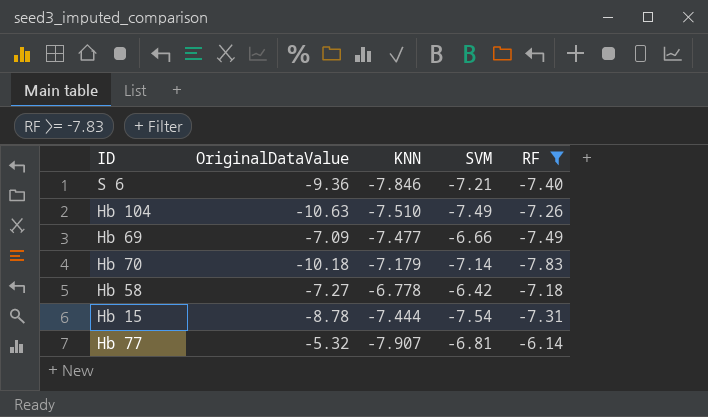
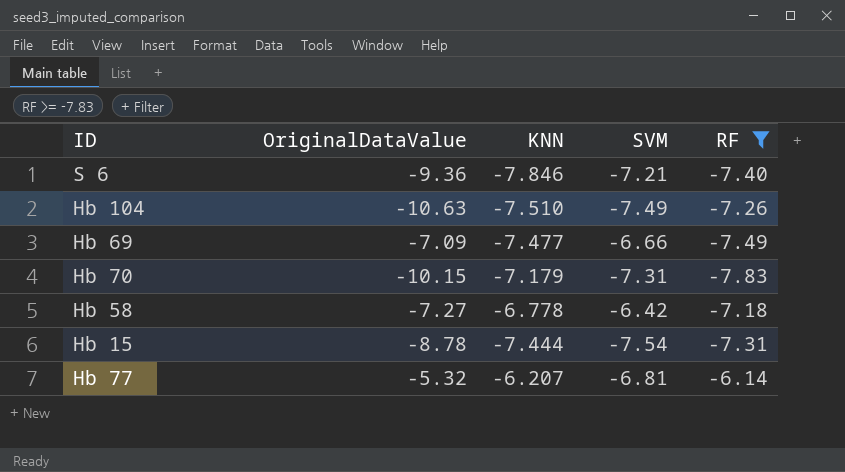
Hb 70 | OriginalDataValue: -10.18 -> -10.15
Hb 70 | SVM: -7.14 -> -7.31
Hb 77 | KNN: -7.907 -> -6.207

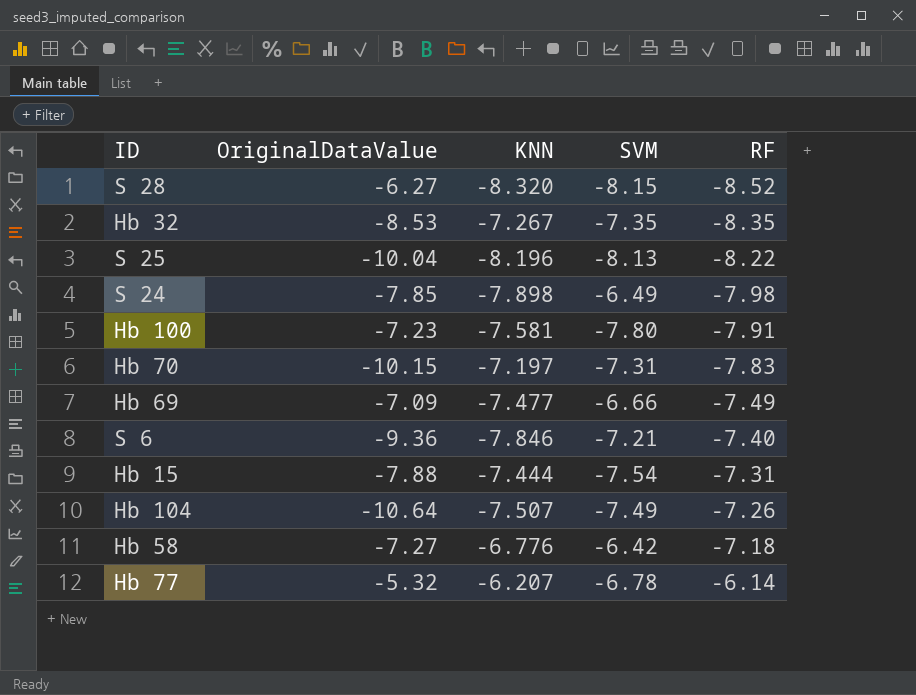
filter: RF >= -7.83 -> none
row order: none -> RF ascending
Hb 70 | KNN: -7.179 -> -7.197
Hb 15 | OriginalDataValue: -8.78 -> -7.88
Hb 104 | OriginalDataValue: -10.63 -> -10.64
Hb 104 | KNN: -7.510 -> -7.507
Hb 58 | KNN: -6.778 -> -6.776
Hb 77 | SVM: -6.81 -> -6.78

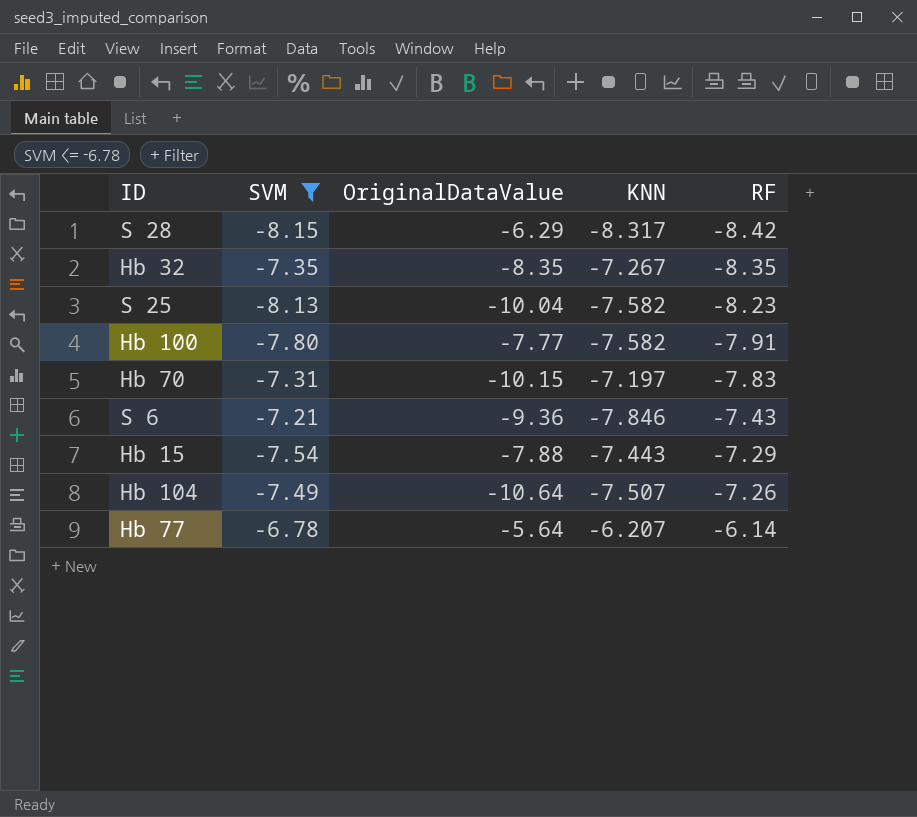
filter: none -> SVM <= -6.78
column SVM | position: 4 -> 2
S 28 | OriginalDataValue: -6.27 -> -6.29
S 28 | KNN: -8.320 -> -8.317
S 28 | RF: -8.52 -> -8.42
Hb 32 | OriginalDataValue: -8.53 -> -8.35
S 25 | KNN: -8.196 -> -7.582
S 25 | RF: -8.22 -> -8.23
Hb 100 | OriginalDataValue: -7.23 -> -7.77
Hb 100 | KNN: -7.581 -> -7.582
S 6 | RF: -7.40 -> -7.43
Hb 15 | KNN: -7.444 -> -7.443
Hb 15 | RF: -7.31 -> -7.29
Hb 77 | OriginalDataValue: -5.32 -> -5.64

